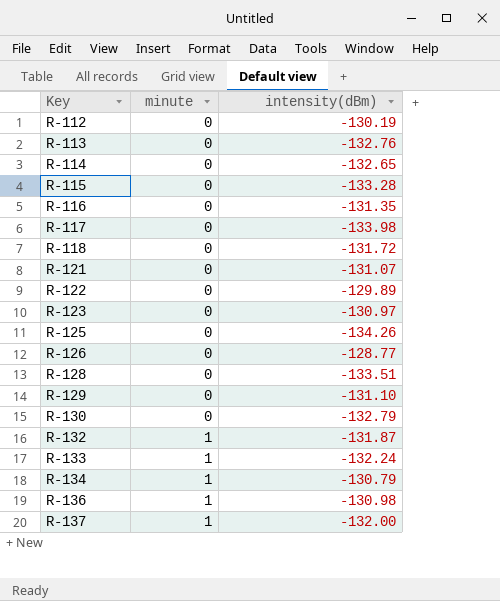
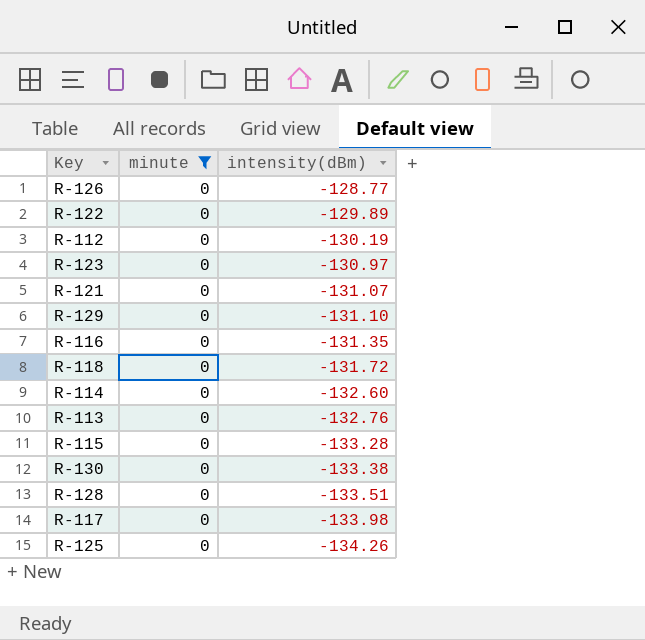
filter: none -> minute = 0
row order: Key ascending -> intensity(dBm) descending
R-114 | intensity(dBm): -132.65 -> -132.60
R-130 | intensity(dBm): -132.79 -> -133.38

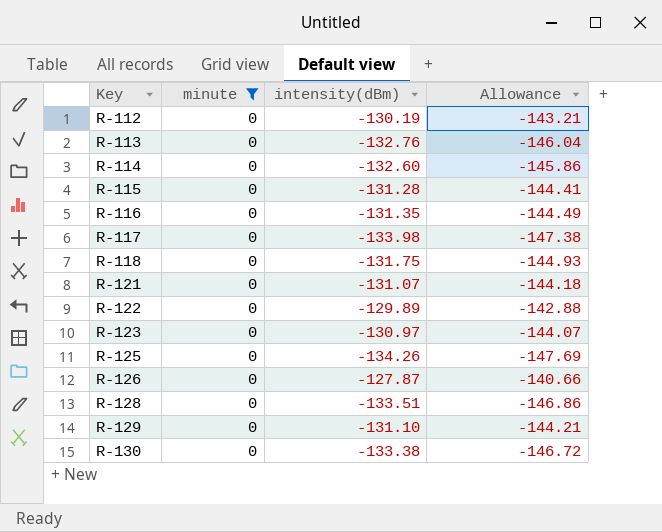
row order: intensity(dBm) descending -> Key ascending
column Allowance | formula: none -> [intensity(dBm)] * 1.1
R-115 | intensity(dBm): -133.28 -> -131.28
R-118 | intensity(dBm): -131.72 -> -131.75
R-126 | intensity(dBm): -128.77 -> -127.87

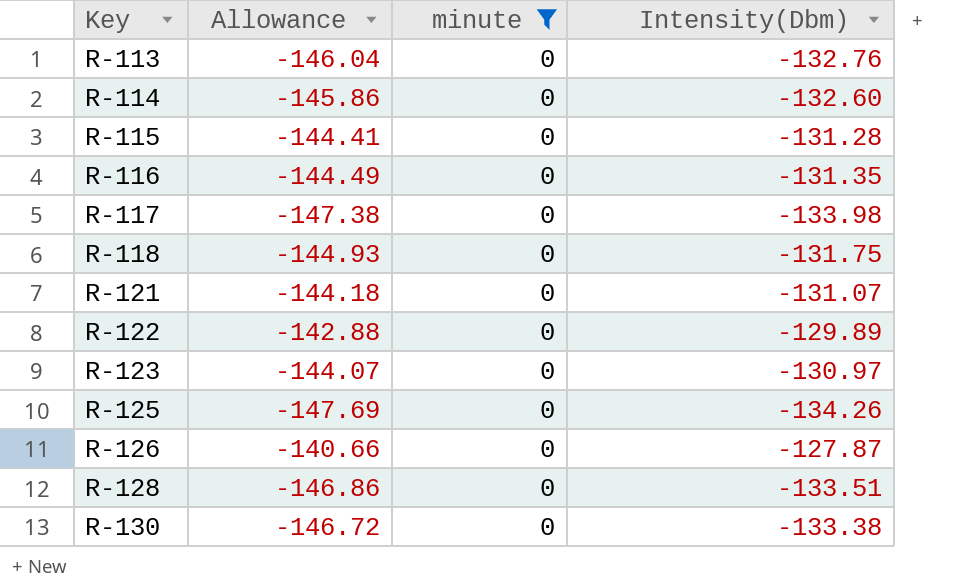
column Allowance | position: 4 -> 2
column name: intensity(dBm) -> Intensity(Dbm)
row R-112: 0 | -130.19 | -143.21 -> none
row R-129: 0 | -131.10 | -144.21 -> none

